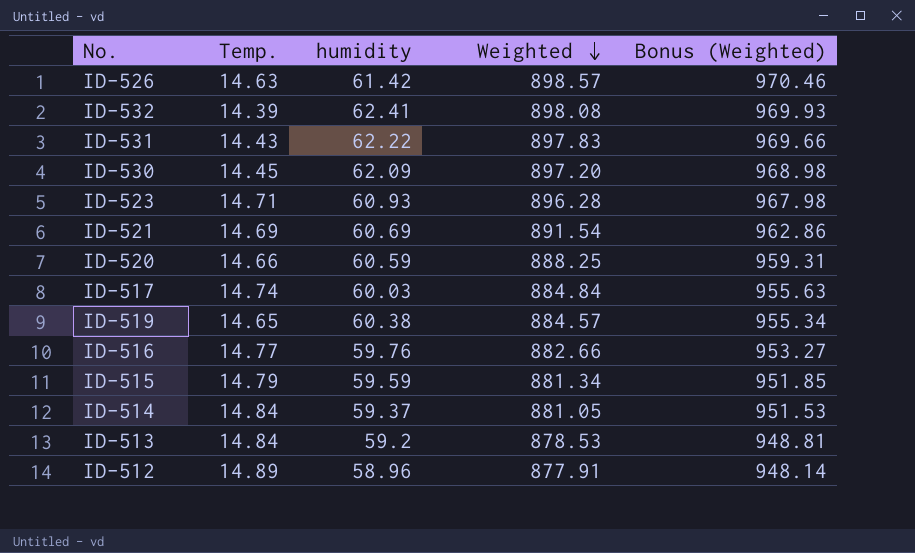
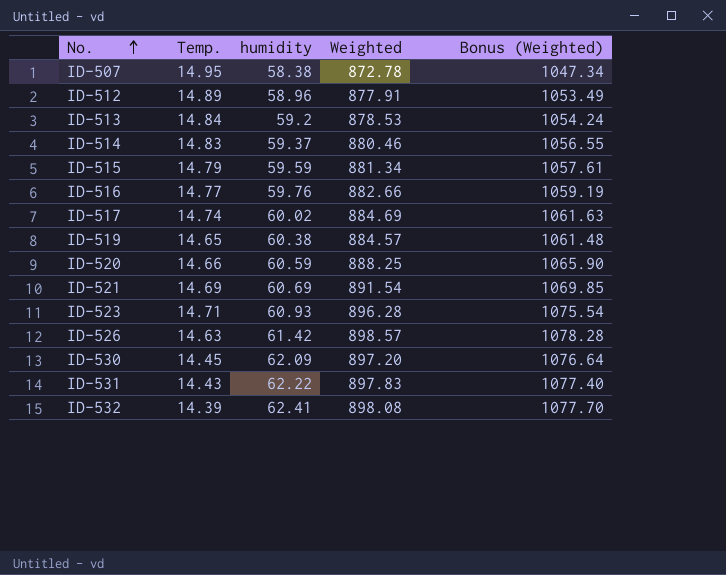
row order: Weighted descending -> No. ascending
column Bonus (Weighted) | formula: [Weighted] * 1.08 -> [Weighted] * 1.2
row ID-507: none -> 14.95 | 58.38 | 872.78 | 1047.34
ID-514 | Temp.: 14.84 -> 14.83
ID-514 | Weighted: 881.05 -> 880.46
ID-517 | humidity: 60.03 -> 60.02
ID-517 | Weighted: 884.84 -> 884.69

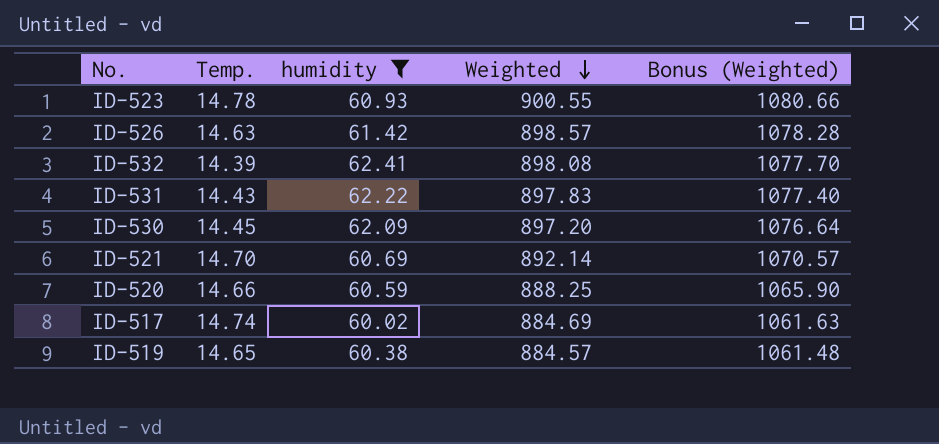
filter: none -> humidity >= 60.02
row order: No. ascending -> Weighted descending
ID-523 | Temp.: 14.71 -> 14.78
ID-523 | Weighted: 896.28 -> 900.55
ID-523 | Bonus (Weighted): 1075.54 -> 1080.66
ID-521 | Temp.: 14.69 -> 14.70
ID-521 | Weighted: 891.54 -> 892.14
ID-521 | Bonus (Weighted): 1069.85 -> 1070.57

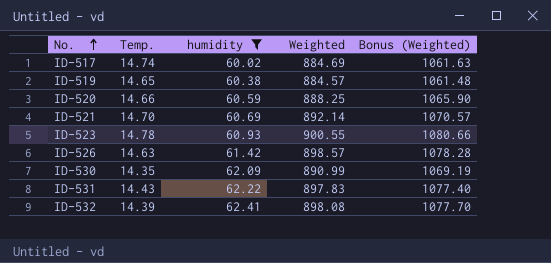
row order: Weighted descending -> No. ascending
ID-530 | Temp.: 14.45 -> 14.35
ID-530 | Weighted: 897.20 -> 890.99
ID-530 | Bonus (Weighted): 1076.64 -> 1069.19

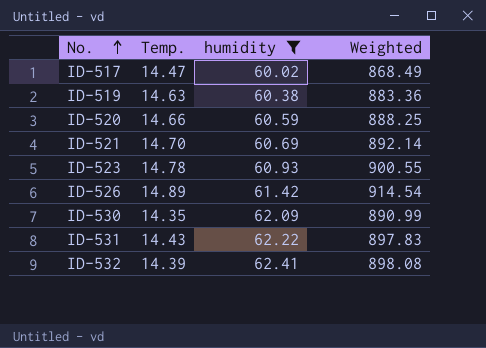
column Bonus (Weighted) | formula: [Weighted] * 1.2 -> none
ID-517 | Temp.: 14.74 -> 14.47
ID-517 | Weighted: 884.69 -> 868.49
ID-519 | Temp.: 14.65 -> 14.63
ID-519 | Weighted: 884.57 -> 883.36
ID-526 | Temp.: 14.63 -> 14.89
ID-526 | Weighted: 898.57 -> 914.54

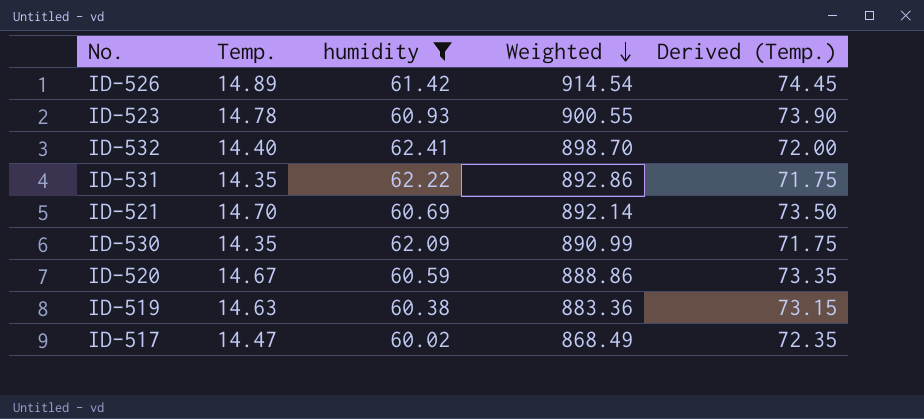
row order: No. ascending -> Weighted descending
column Derived (Temp.) | formula: none -> [Temp.] * 5
ID-532 | Temp.: 14.39 -> 14.40
ID-532 | Weighted: 898.08 -> 898.70
ID-531 | Temp.: 14.43 -> 14.35
ID-531 | Weighted: 897.83 -> 892.86
ID-520 | Temp.: 14.66 -> 14.67
ID-520 | Weighted: 888.25 -> 888.86

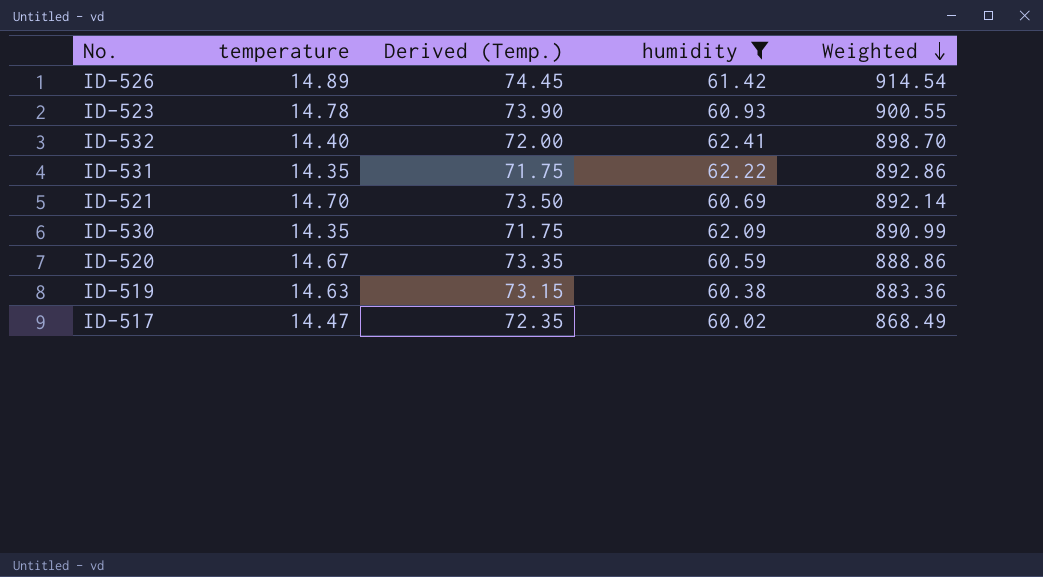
column name: Temp. -> temperature
column Derived (Temp.) | position: 5 -> 3

